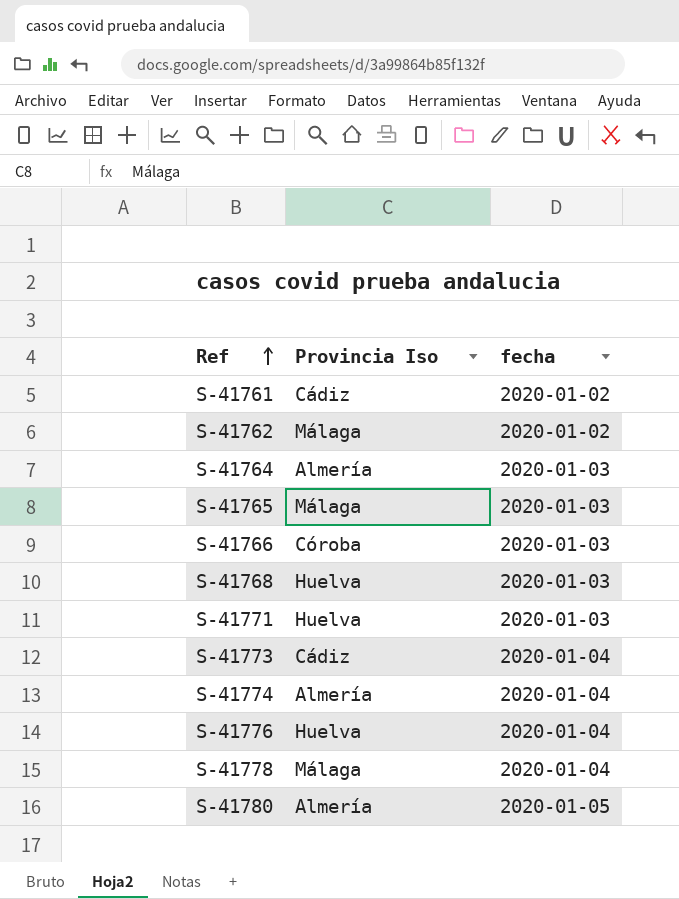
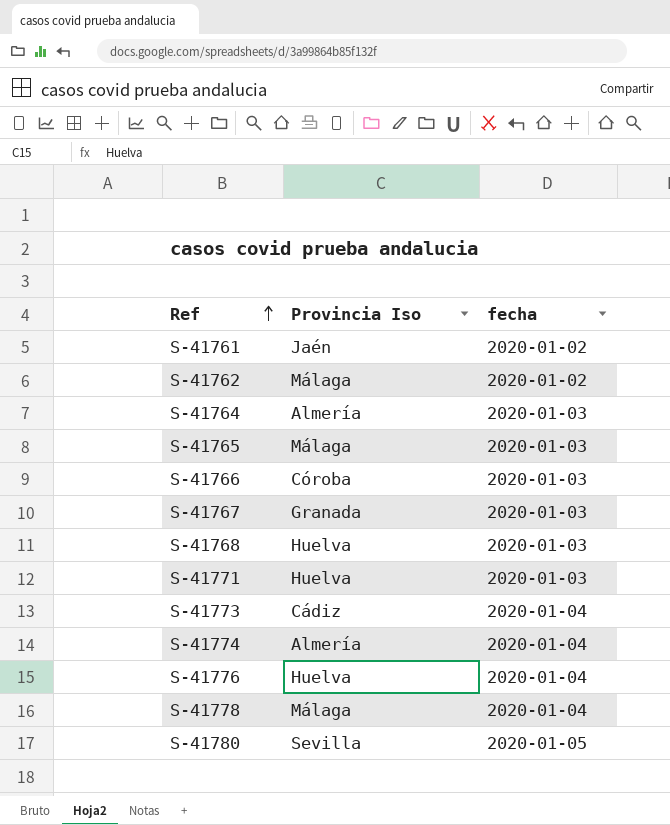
S-41761 | Provincia Iso: Cádiz -> Jaén
row S-41767: none -> Granada | 2020-01-03
S-41780 | Provincia Iso: Almería -> Sevilla

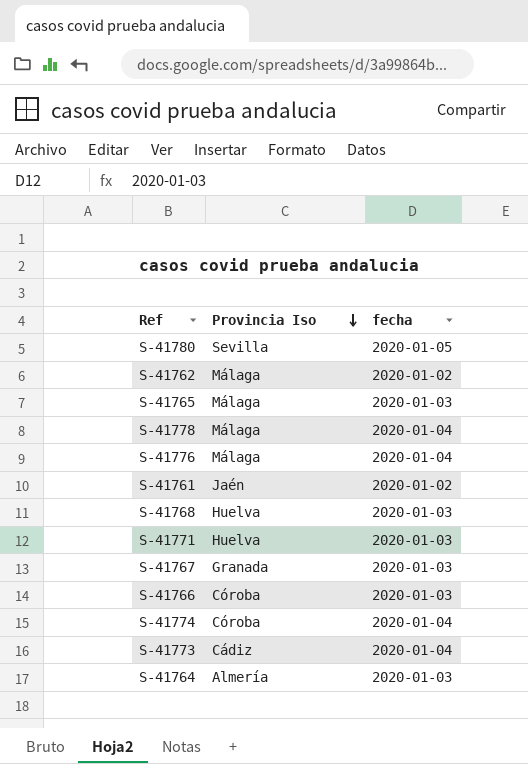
row order: Ref ascending -> Provincia Iso descending
S-41776 | Provincia Iso: Huelva -> Málaga
S-41774 | Provincia Iso: Almería -> Córoba

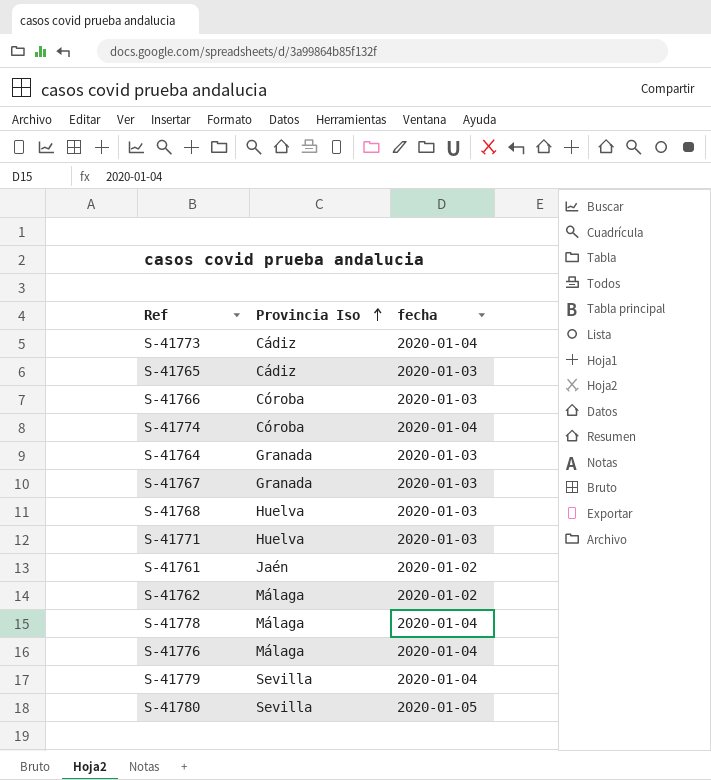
row order: Provincia Iso descending -> Provincia Iso ascending
S-41765 | Provincia Iso: Málaga -> Cádiz
S-41764 | Provincia Iso: Almería -> Granada
row S-41779: none -> Sevilla | 2020-01-04

